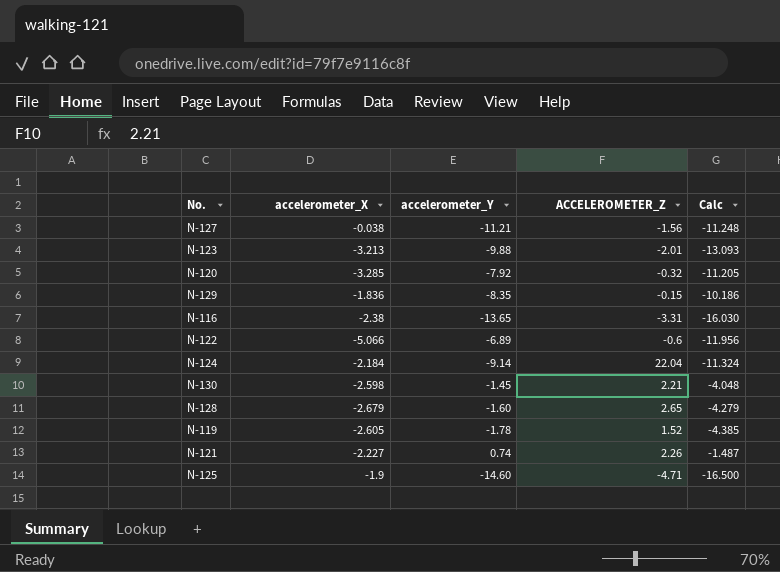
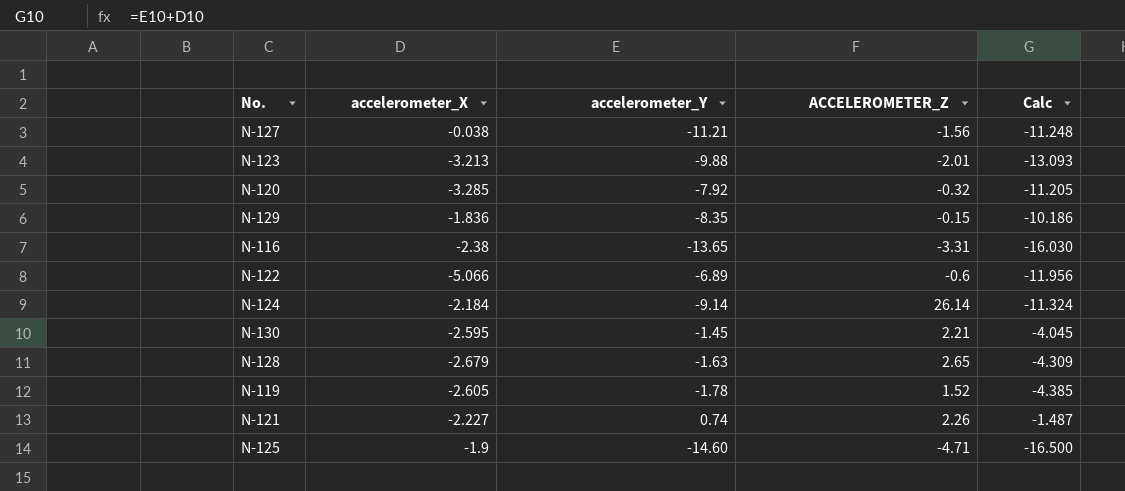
N-124 | ACCELEROMETER_Z: 22.04 -> 26.14
N-130 | accelerometer_X: -2.598 -> -2.595
N-130 | Calc: -4.048 -> -4.045
N-128 | accelerometer_Y: -1.60 -> -1.63
N-128 | Calc: -4.279 -> -4.309

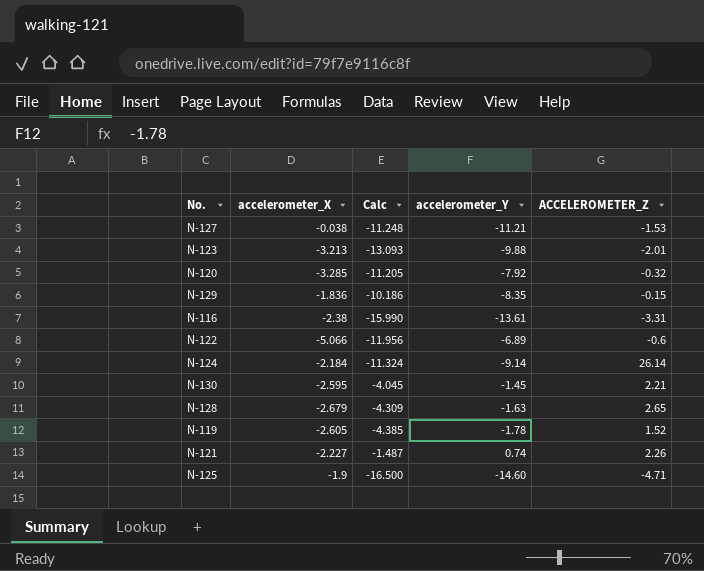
column Calc | position: 5 -> 3
N-127 | ACCELEROMETER_Z: -1.56 -> -1.53
N-116 | Calc: -16.030 -> -15.990
N-116 | accelerometer_Y: -13.65 -> -13.61

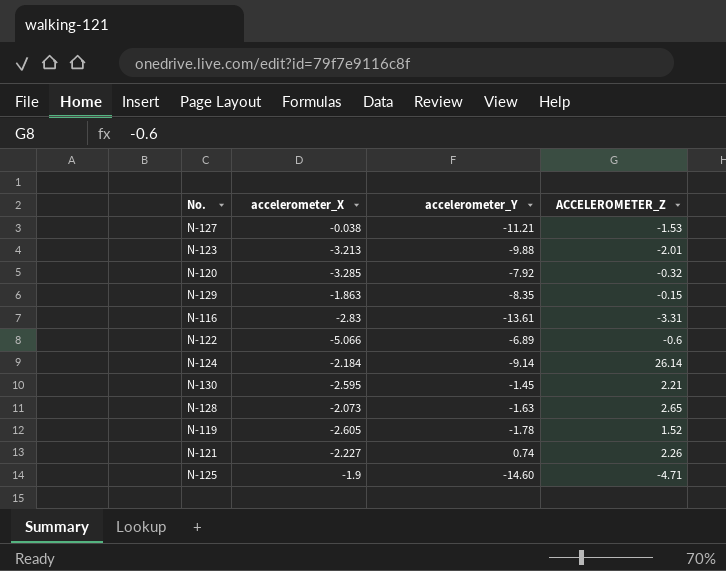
column Calc | formula: [accelerometer_X] + [accelerometer_Y] -> none
N-129 | accelerometer_X: -1.836 -> -1.863
N-116 | accelerometer_X: -2.38 -> -2.83
N-128 | accelerometer_X: -2.679 -> -2.073

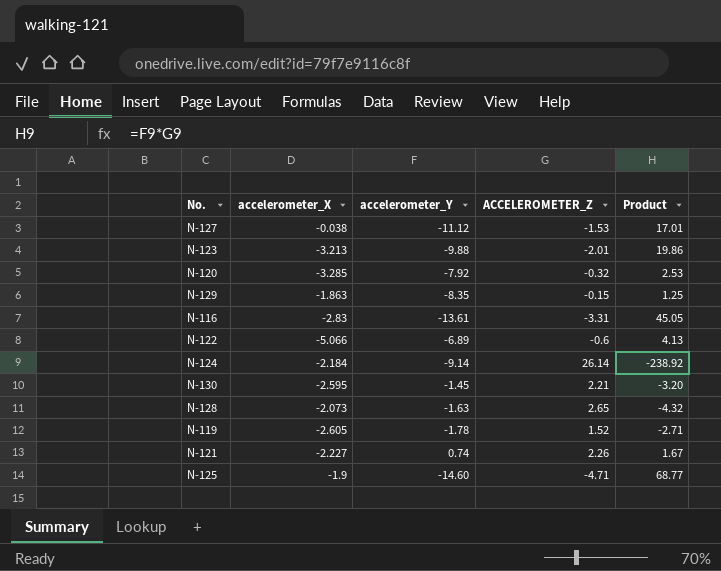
column Product | formula: none -> [accelerometer_Y] * [ACCELEROMETER_Z]
N-127 | accelerometer_Y: -11.21 -> -11.12

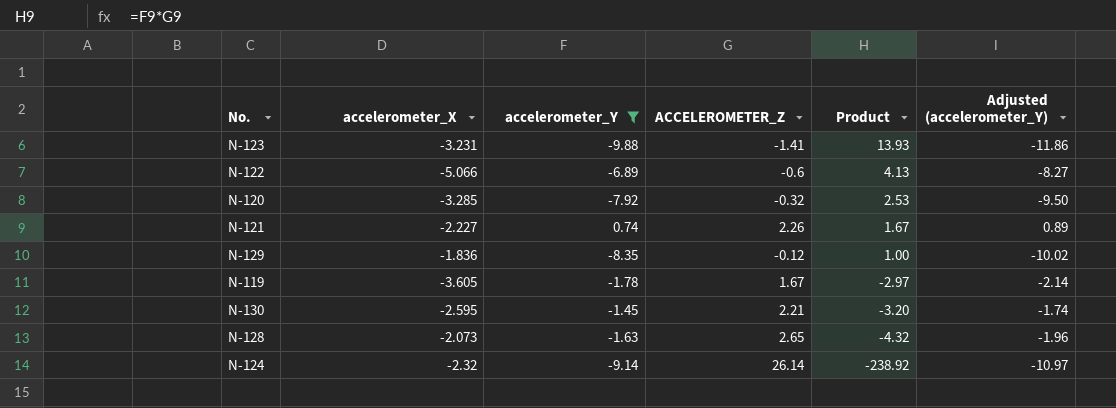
filter: none -> accelerometer_Y >= -9.88
row order: none -> Product descending
column Adjusted (accelerometer_Y) | formula: none -> [accelerometer_Y] * 1.2
N-123 | accelerometer_X: -3.213 -> -3.231
N-123 | ACCELEROMETER_Z: -2.01 -> -1.41
N-123 | Product: 19.86 -> 13.93
N-129 | accelerometer_X: -1.863 -> -1.836
N-129 | ACCELEROMETER_Z: -0.15 -> -0.12
N-129 | Product: 1.25 -> 1.00
N-119 | accelerometer_X: -2.605 -> -3.605
N-119 | ACCELEROMETER_Z: 1.52 -> 1.67
N-119 | Product: -2.71 -> -2.97
N-124 | accelerometer_X: -2.184 -> -2.32

